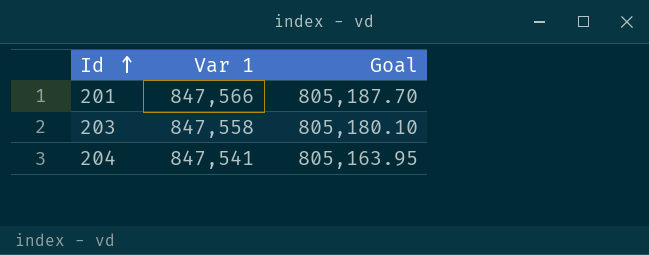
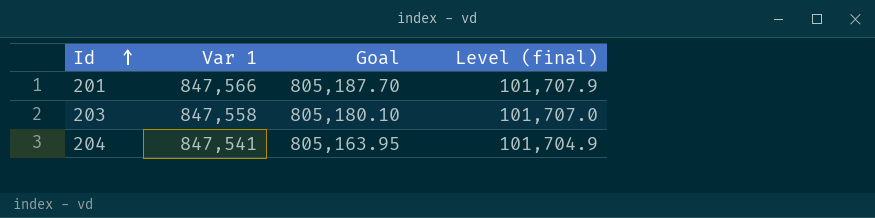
column Level (final) | formula: none -> [Var 1] * 0.12

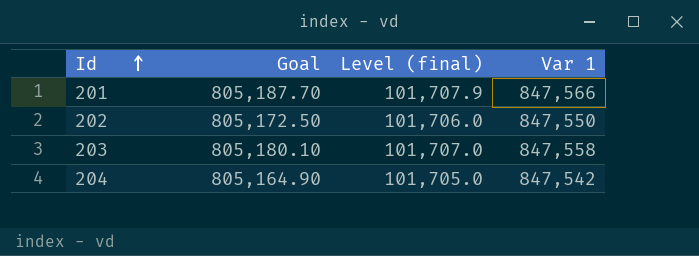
column Var 1 | position: 2 -> 4
row 202: none -> 805,172.50 | 101,706.0 | 847,550
204 | Goal: 805,163.95 -> 805,164.90
204 | Level (final): 101,704.9 -> 101,705.0
204 | Var 1: 847,541 -> 847,542

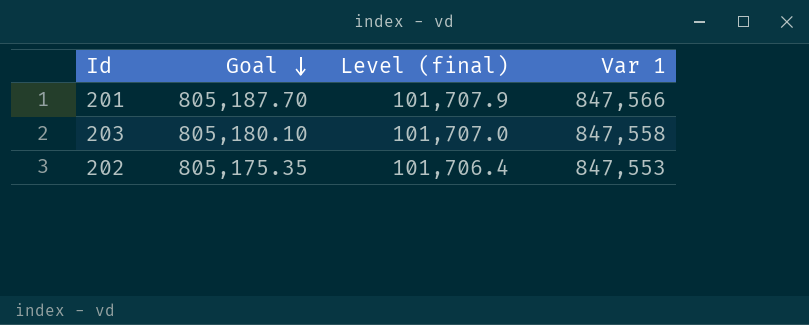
row order: Id ascending -> Goal descending
row 204: 805,164.90 | 101,705.0 | 847,542 -> none
202 | Goal: 805,172.50 -> 805,175.35
202 | Level (final): 101,706.0 -> 101,706.4
202 | Var 1: 847,550 -> 847,553

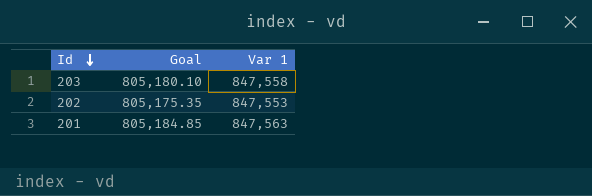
row order: Goal descending -> Id descending
column Level (final) | formula: [Var 1] * 0.12 -> none
201 | Goal: 805,187.70 -> 805,184.85
201 | Var 1: 847,566 -> 847,563

